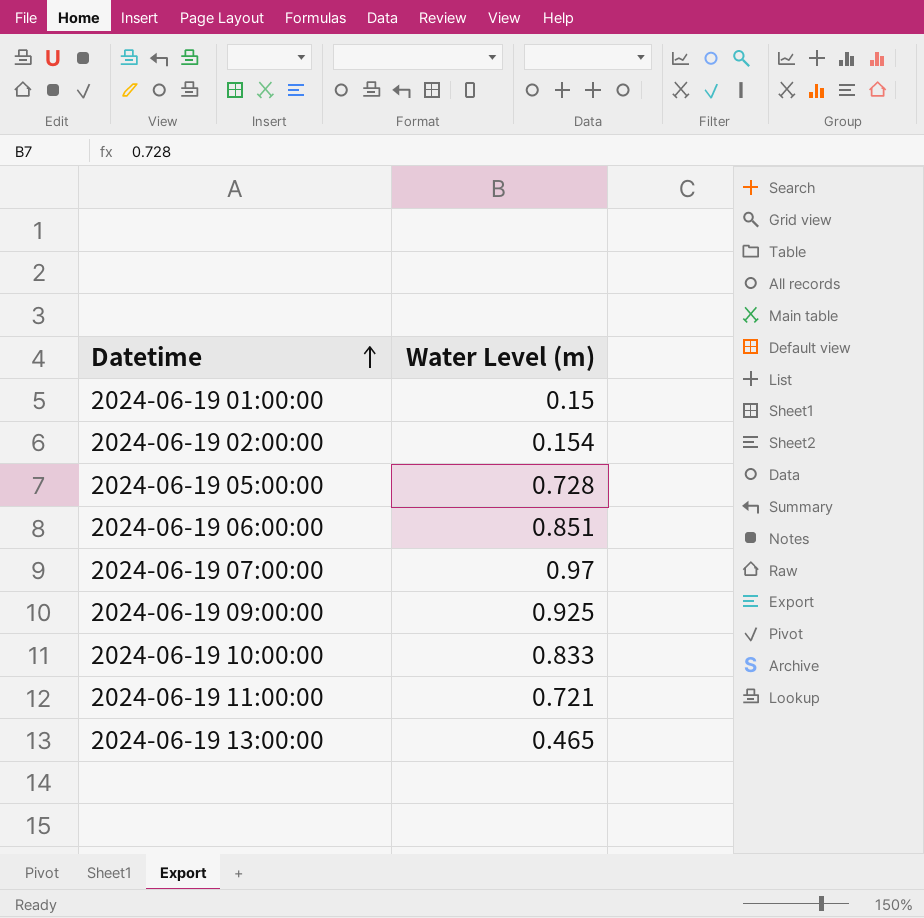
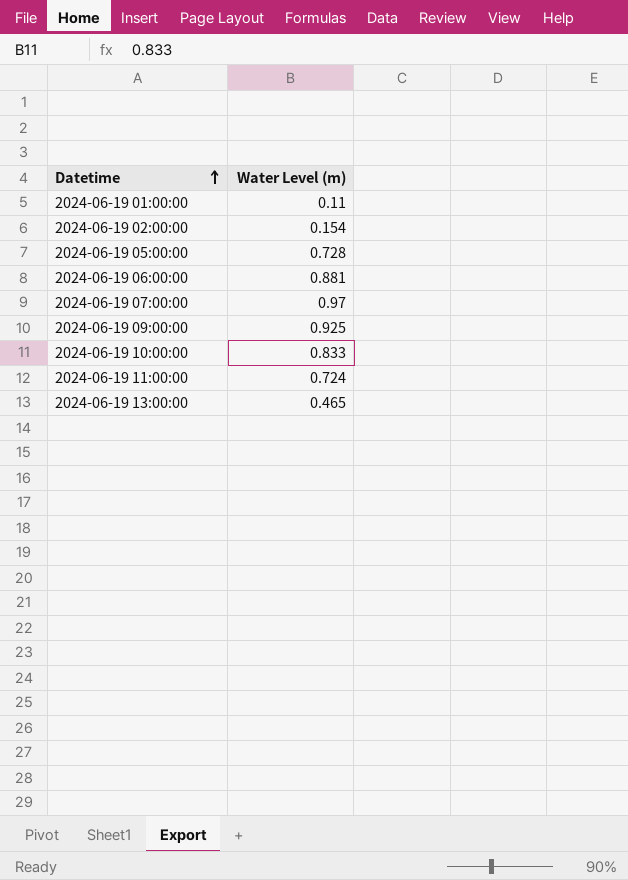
2024-06-19 01:00:00 | Water Level (m): 0.15 -> 0.11
2024-06-19 06:00:00 | Water Level (m): 0.851 -> 0.881
2024-06-19 11:00:00 | Water Level (m): 0.721 -> 0.724

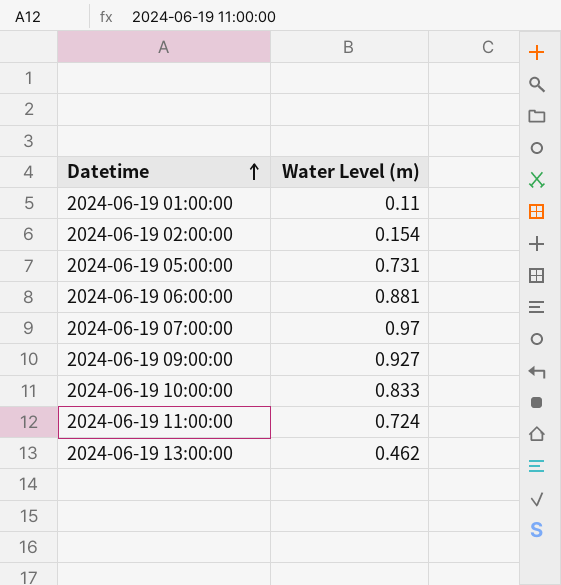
2024-06-19 05:00:00 | Water Level (m): 0.728 -> 0.731
2024-06-19 09:00:00 | Water Level (m): 0.925 -> 0.927
2024-06-19 13:00:00 | Water Level (m): 0.465 -> 0.462

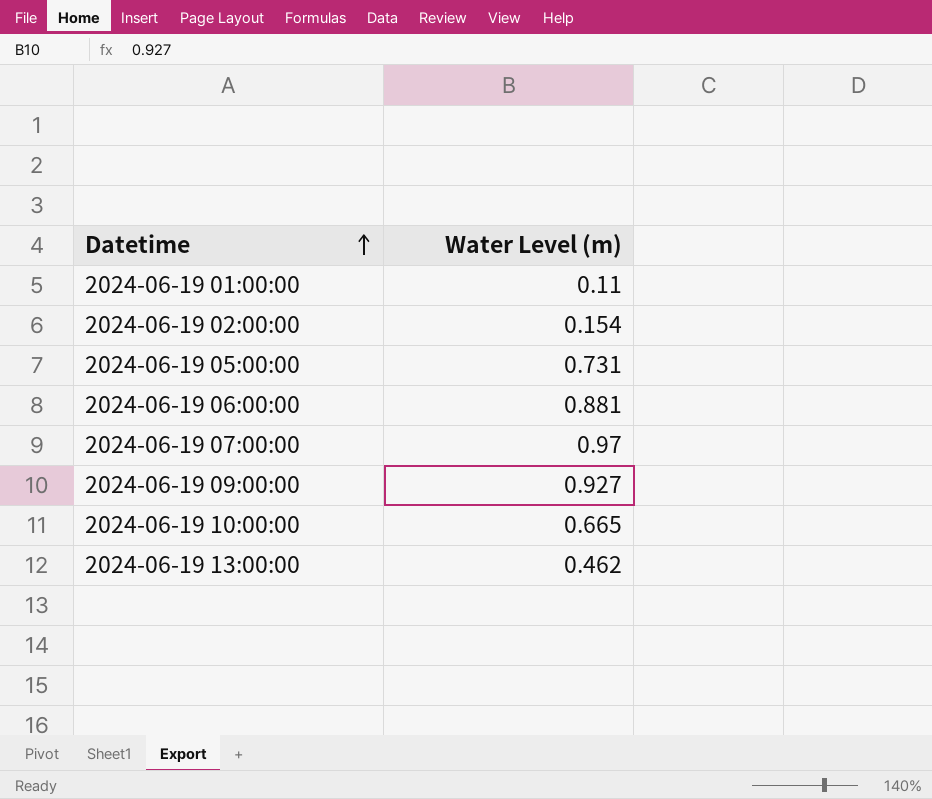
row 2024-06-19 11:00:00: 0.724 -> none
2024-06-19 10:00:00 | Water Level (m): 0.833 -> 0.665

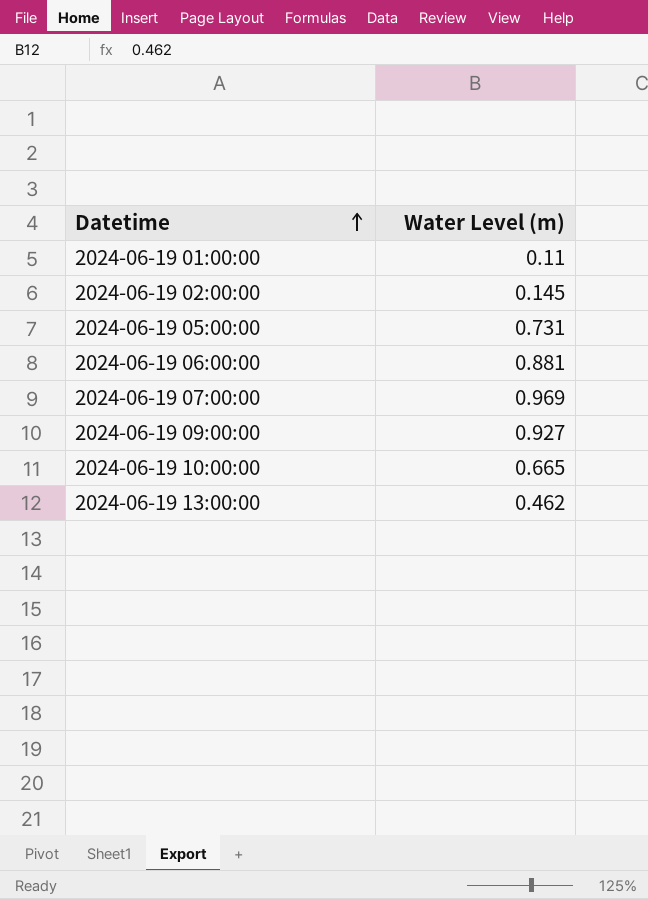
2024-06-19 02:00:00 | Water Level (m): 0.154 -> 0.145
2024-06-19 07:00:00 | Water Level (m): 0.97 -> 0.969

